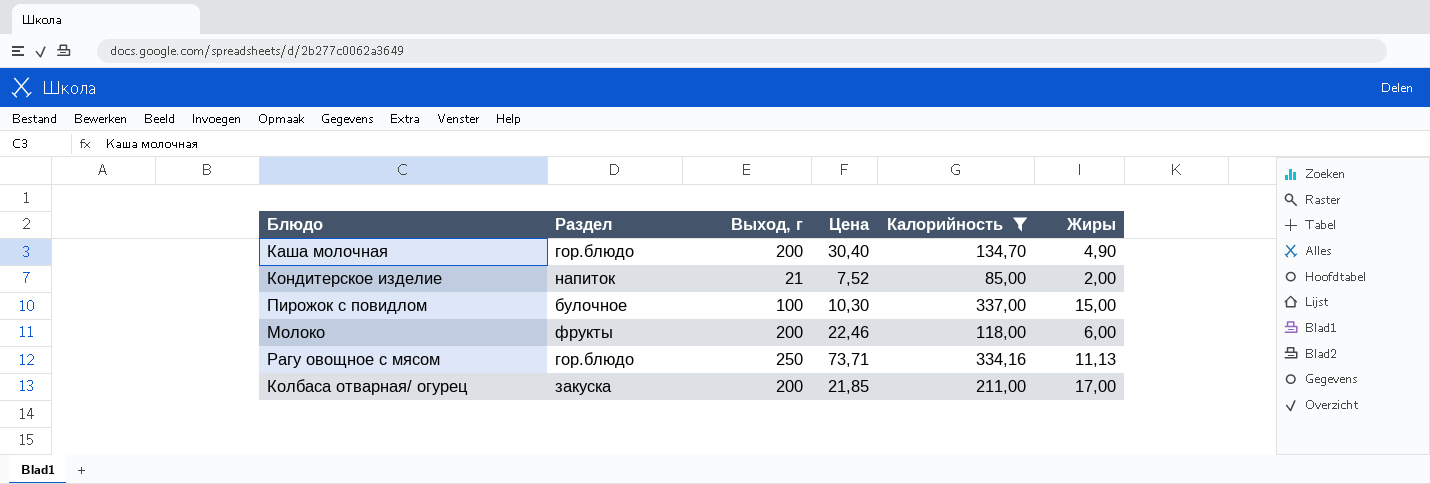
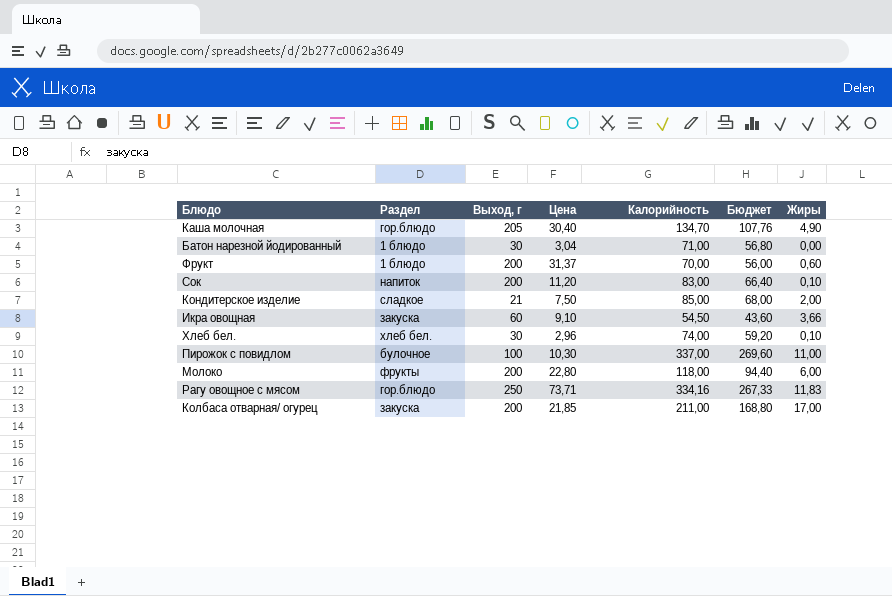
filter: Калорийность >= 85,00 -> none
column Бюджет | formula: none -> [Калорийность] * 0,8
Каша молочная | Выход, г: 200 -> 205
Кондитерское изделие | Раздел: напиток -> сладкое
Кондитерское изделие | Цена: 7,52 -> 7,50
Пирожок с повидлом | Жиры: 15,00 -> 11,00
Молоко | Цена: 22,46 -> 22,80
Рагу овощное с мясом | Жиры: 11,13 -> 11,83

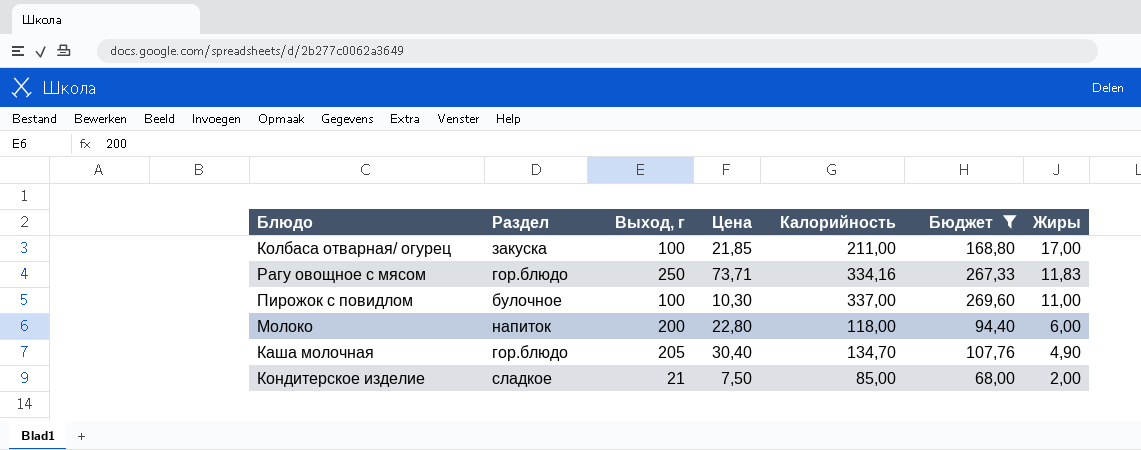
filter: none -> Бюджет >= 68,00
row order: none -> Жиры descending
Колбаса отварная/ огурец | Выход, г: 200 -> 100
Молоко | Раздел: фрукты -> напиток

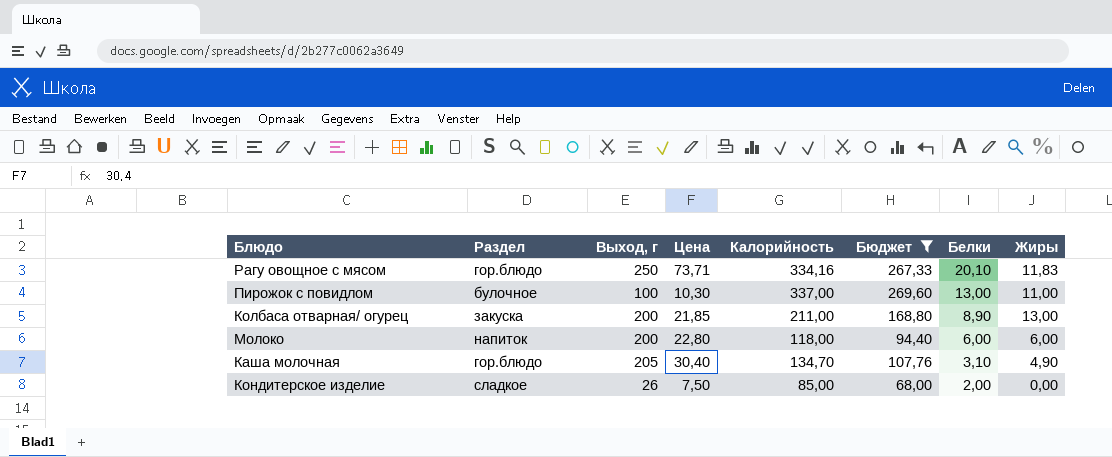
row order: Жиры descending -> Белки descending
column Белки | position: none -> 7
Колбаса отварная/ огурец | Выход, г: 100 -> 200
Колбаса отварная/ огурец | Жиры: 17,00 -> 13,00
Кондитерское изделие | Выход, г: 21 -> 26
Кондитерское изделие | Жиры: 2,00 -> 0,00

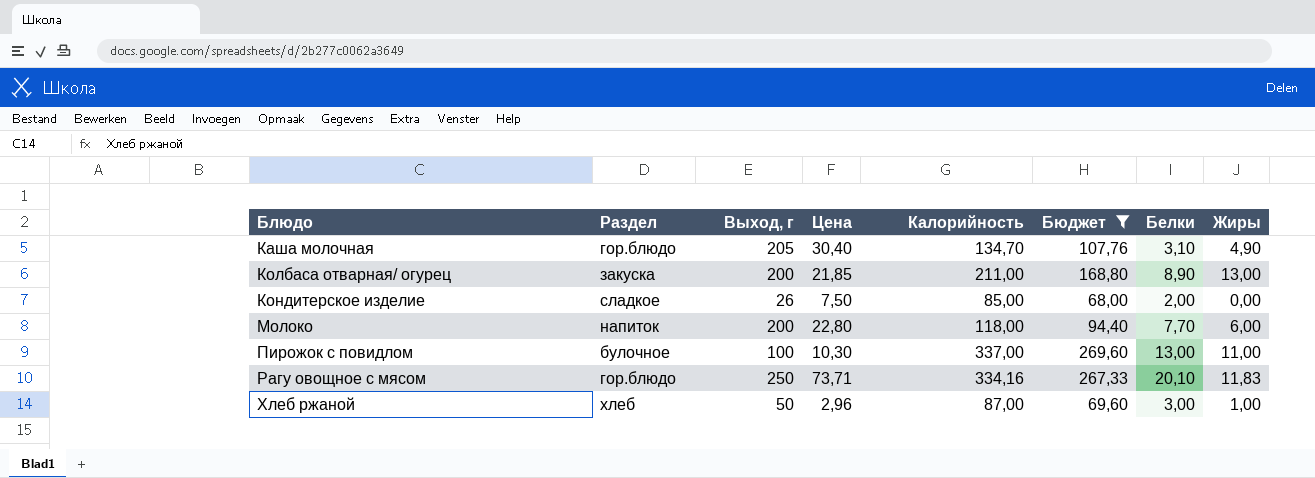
row order: Белки descending -> Блюдо ascending
Молоко | Белки: 6,00 -> 7,70
row Хлеб ржаной: none -> хлеб | 50 | 2,96 | 87,00 | 69,60 | 3,00 | 1,00

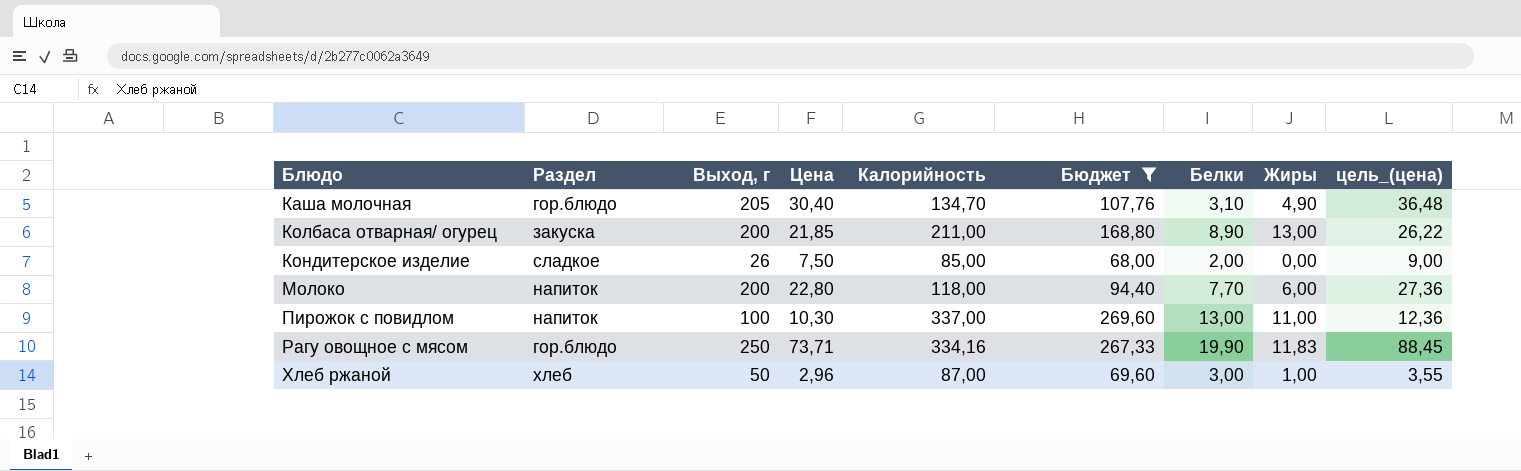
column цель_(цена) | formula: none -> [Цена] * 1,2
Пирожок с повидлом | Раздел: булочное -> напиток
Рагу овощное с мясом | Белки: 20,10 -> 19,90

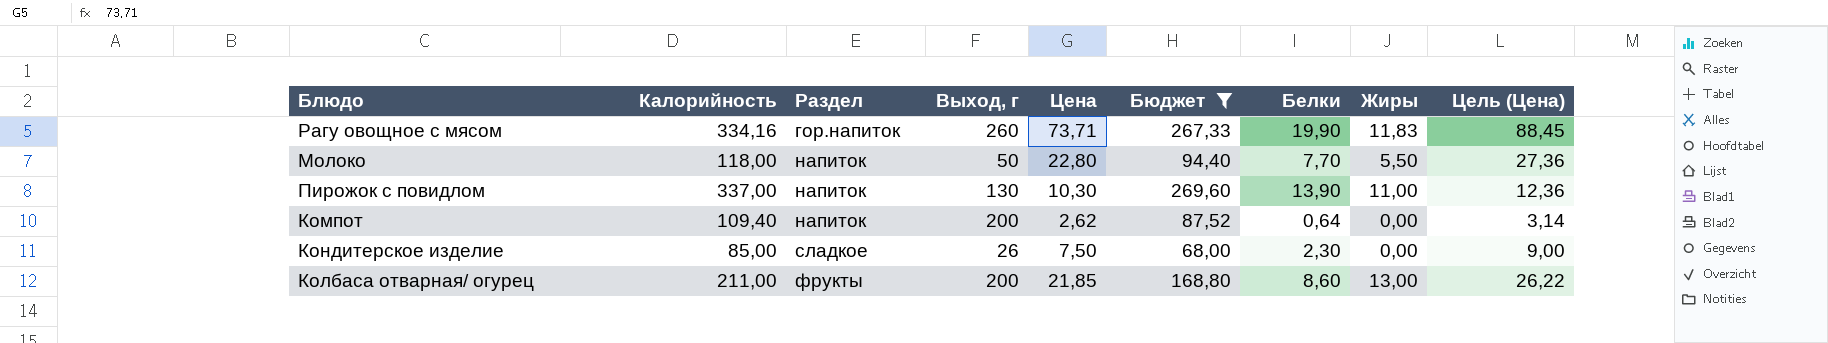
row order: Блюдо ascending -> Раздел ascending
column Калорийность | position: 5 -> 2
column name: цель_(цена) -> Цель (Цена)
row Каша молочная: гор.блюдо | 205 | 30,40 | 134,70 | 107,76 | 3,10 | 4,90 | 36,48 -> none
row Хлеб ржаной: хлеб | 50 | 2,96 | 87,00 | 69,60 | 3,00 | 1,00 | 3,55 -> none
Рагу овощное с мясом | Раздел: гор.блюдо -> гор.напиток
Рагу овощное с мясом | Выход, г: 250 -> 260
Молоко | Выход, г: 200 -> 50
Молоко | Жиры: 6,00 -> 5,50
Пирожок с повидлом | Выход, г: 100 -> 130
Пирожок с повидлом | Белки: 13,00 -> 13,90
row Компот: none -> 109,40 | напиток | 200 | 2,62 | 87,52 | 0,64 | 0,00 | 3,14
Кондитерское изделие | Белки: 2,00 -> 2,30
Колбаса отварная/ огурец | Раздел: закуска -> фрукты
Колбаса отварная/ огурец | Белки: 8,90 -> 8,60

